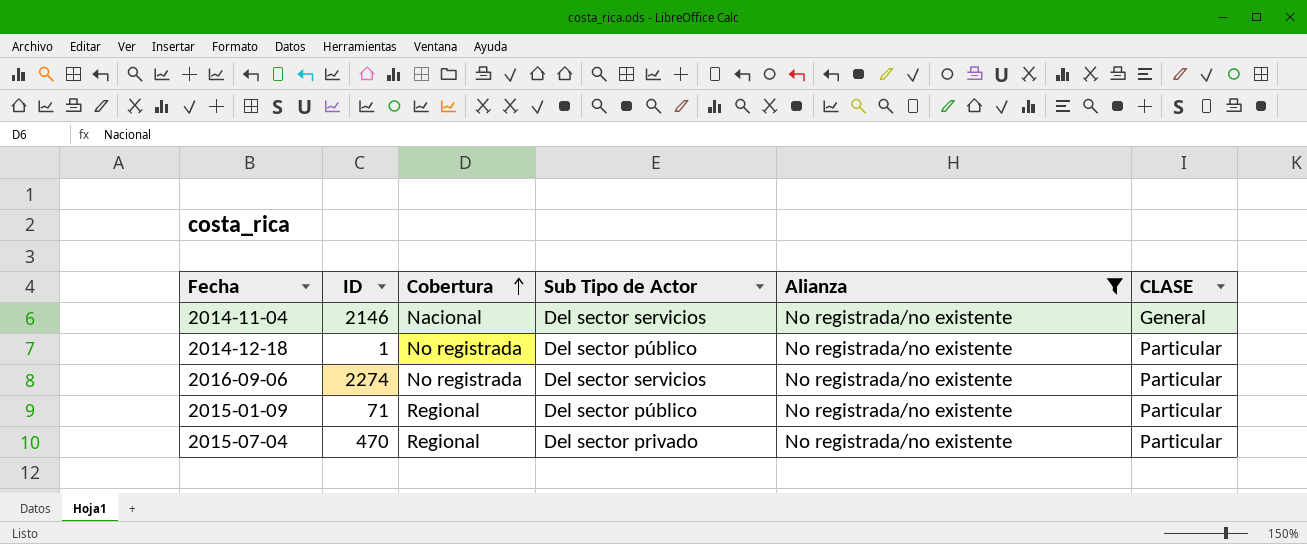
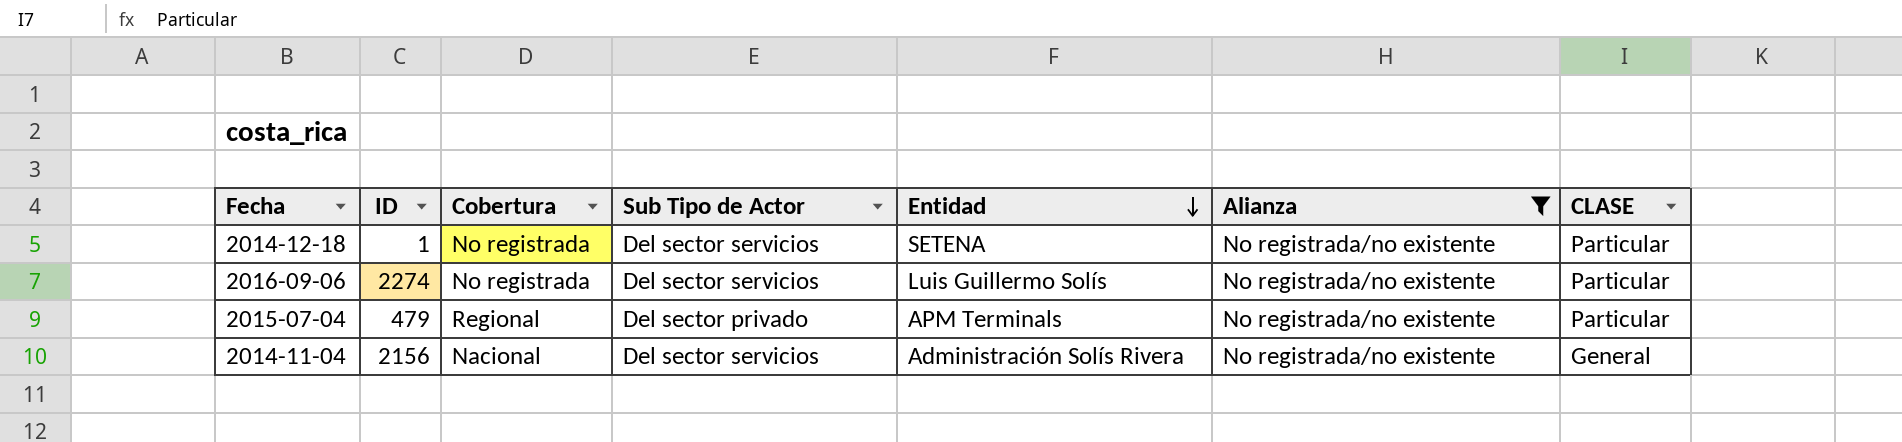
row order: Cobertura ascending -> Entidad descending
column Entidad | position: none -> 5
row 2015-01-09: 71 | Regional | Del sector público | No registrada/no existente | Particular -> none
2014-12-18 | Sub Tipo de Actor: Del sector público -> Del sector servicios
2015-07-04 | ID: 470 -> 479
2014-11-04 | ID: 2146 -> 2156

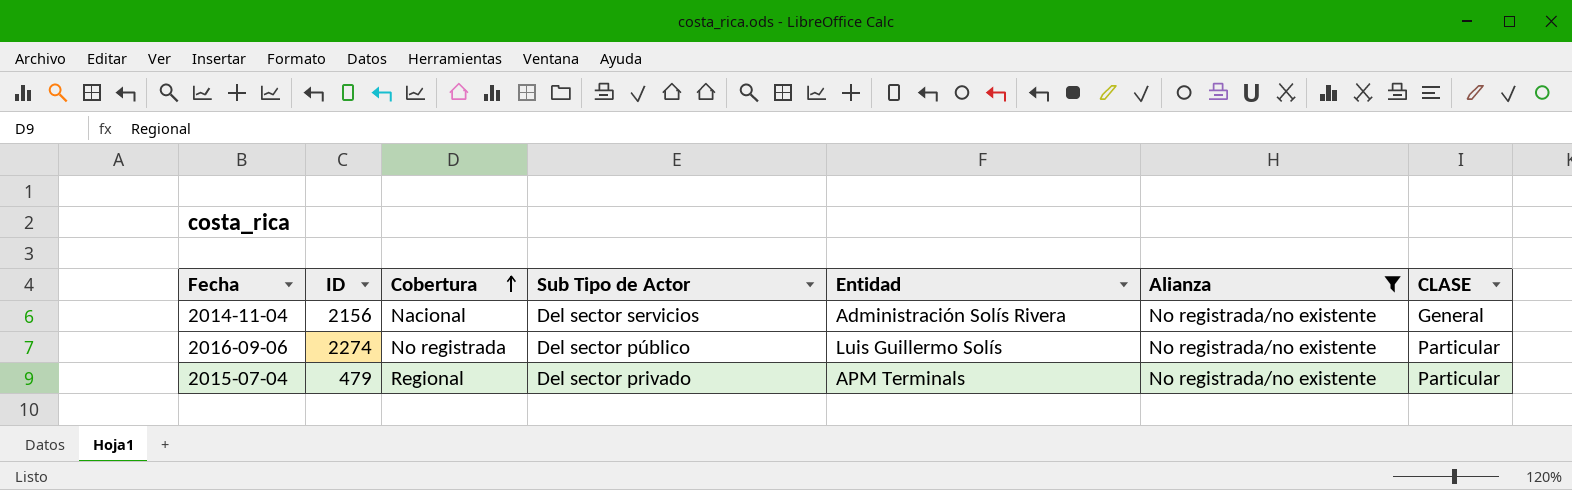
row order: Entidad descending -> Cobertura ascending
row 2014-12-18: 1 | No registrada | Del sector servicios | SETENA | No registrada/no existente | Particular -> none
2016-09-06 | Sub Tipo de Actor: Del sector servicios -> Del sector público

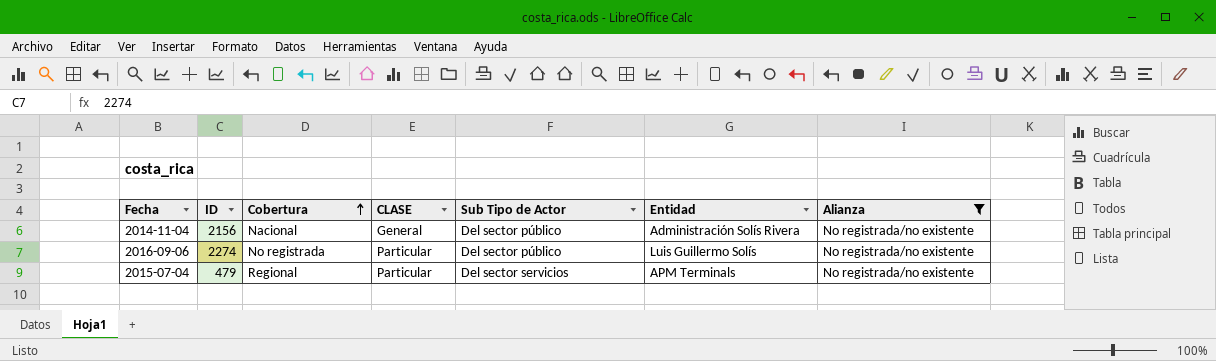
column CLASE | position: 7 -> 4
2014-11-04 | Sub Tipo de Actor: Del sector servicios -> Del sector público
2015-07-04 | Sub Tipo de Actor: Del sector privado -> Del sector servicios

